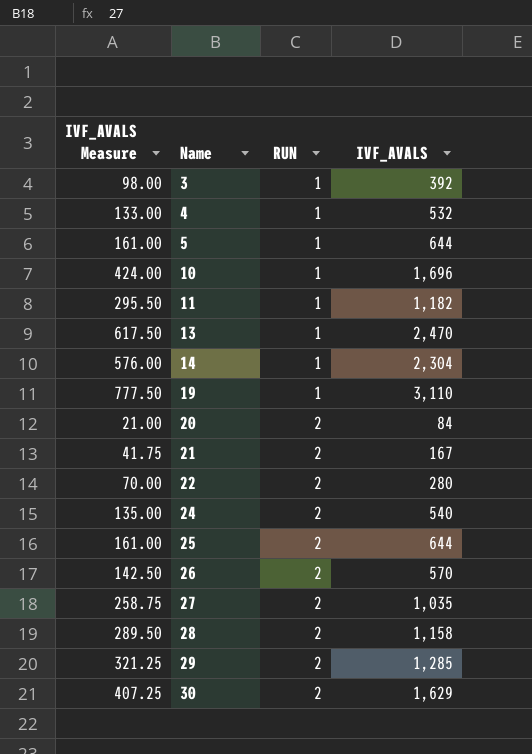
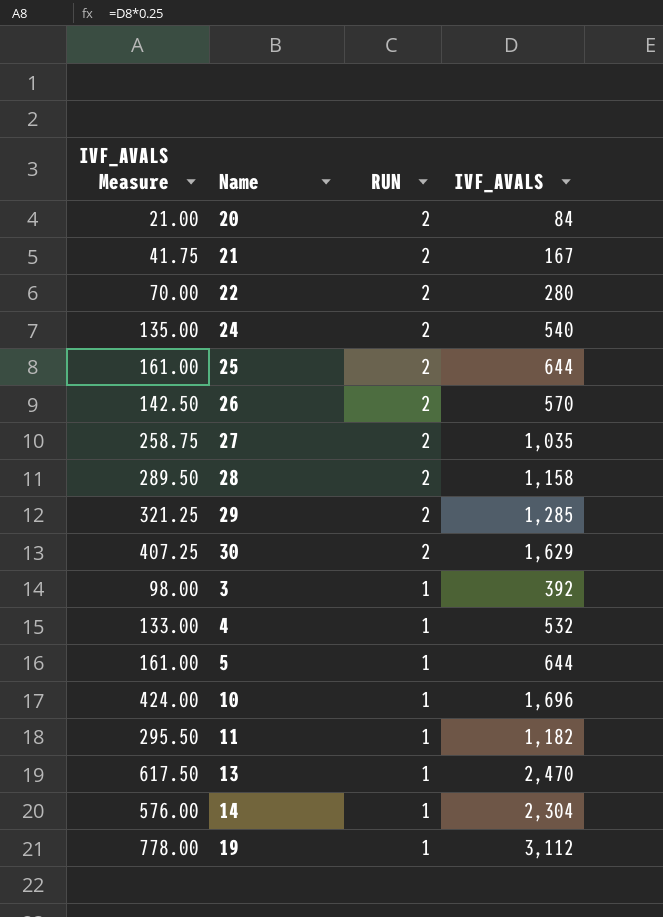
row order: Name ascending -> RUN descending
19 | IVF_AVALS Measure: 777.50 -> 778.00
19 | IVF_AVALS: 3,110 -> 3,112

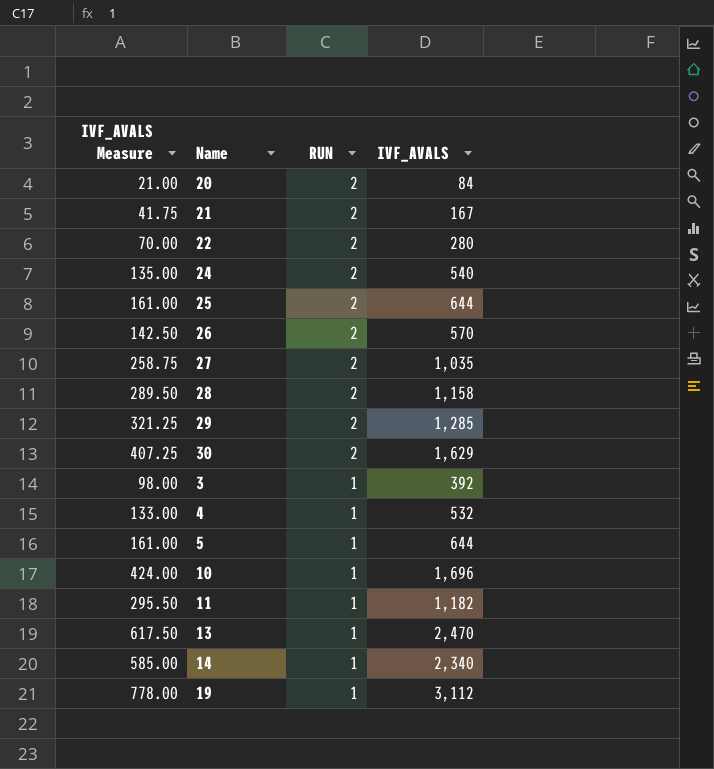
14 | IVF_AVALS Measure: 576.00 -> 585.00
14 | IVF_AVALS: 2,304 -> 2,340

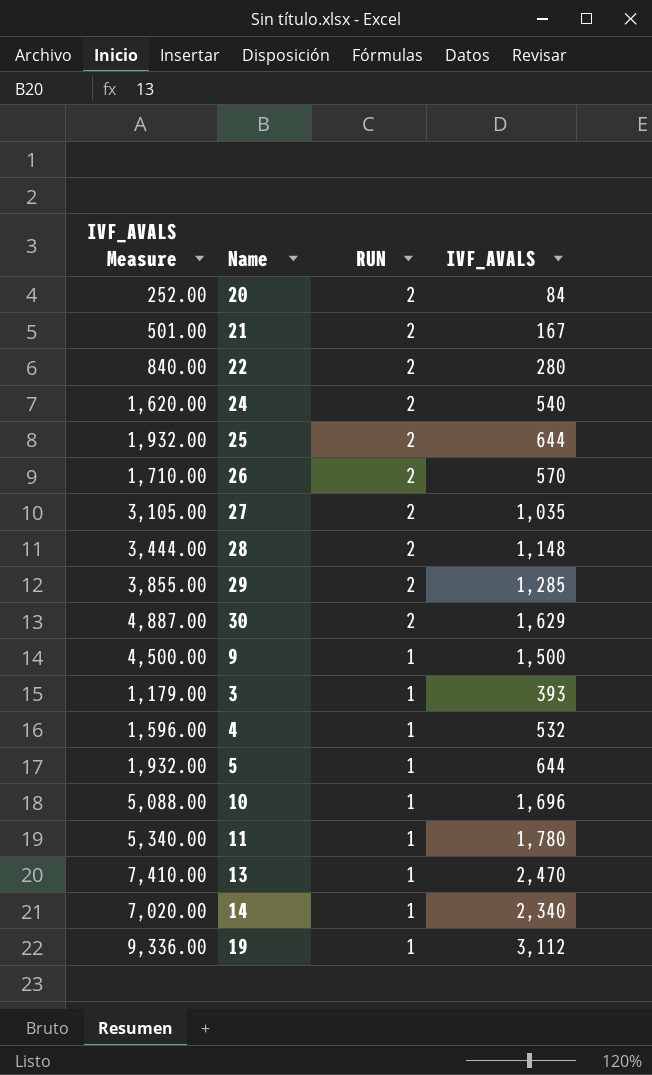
column IVF_AVALS Measure | formula: [IVF_AVALS] * 0.25 -> [IVF_AVALS] * 3
28 | IVF_AVALS: 1,158 -> 1,148
row 9: none -> 4,500.00 | 1 | 1,500
3 | IVF_AVALS: 392 -> 393
11 | IVF_AVALS: 1,182 -> 1,780

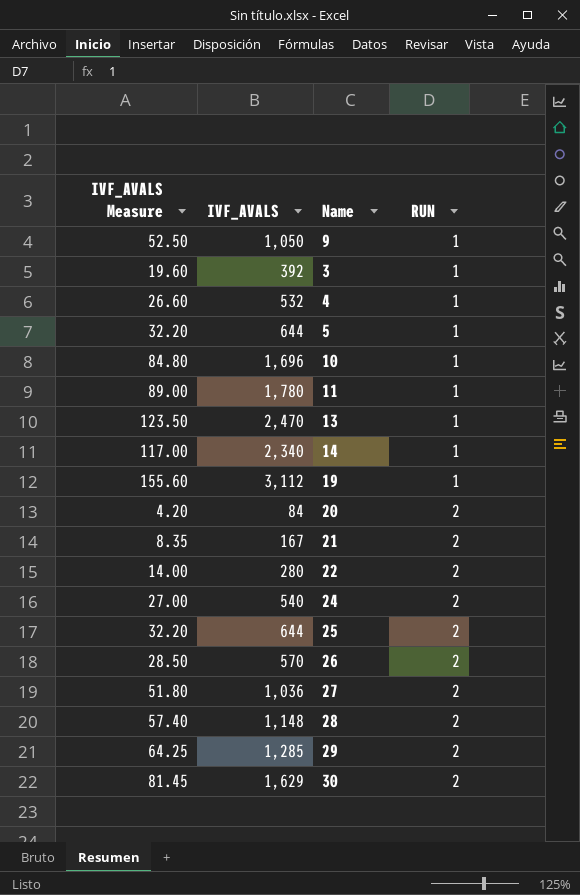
row order: RUN descending -> RUN ascending
column IVF_AVALS Measure | formula: [IVF_AVALS] * 3 -> [IVF_AVALS] * 0.05
column IVF_AVALS | position: 4 -> 2
9 | IVF_AVALS: 1,500 -> 1,050
3 | IVF_AVALS: 393 -> 392
27 | IVF_AVALS: 1,035 -> 1,036

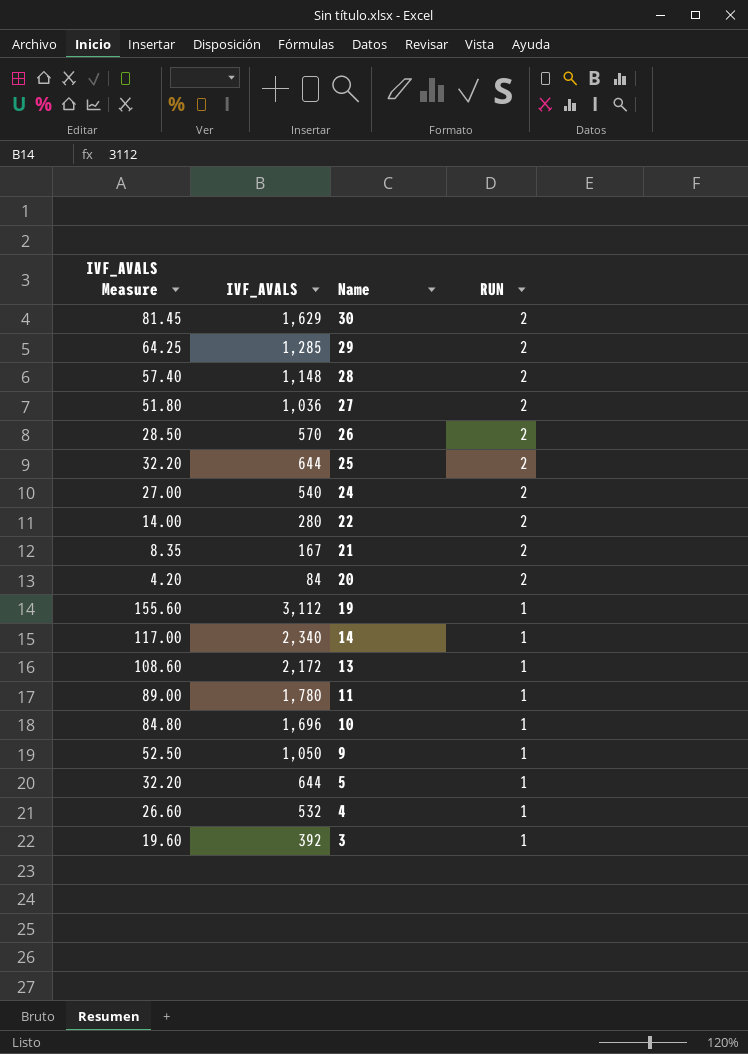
row order: RUN ascending -> Name descending
13 | IVF_AVALS Measure: 123.50 -> 108.60
13 | IVF_AVALS: 2,470 -> 2,172

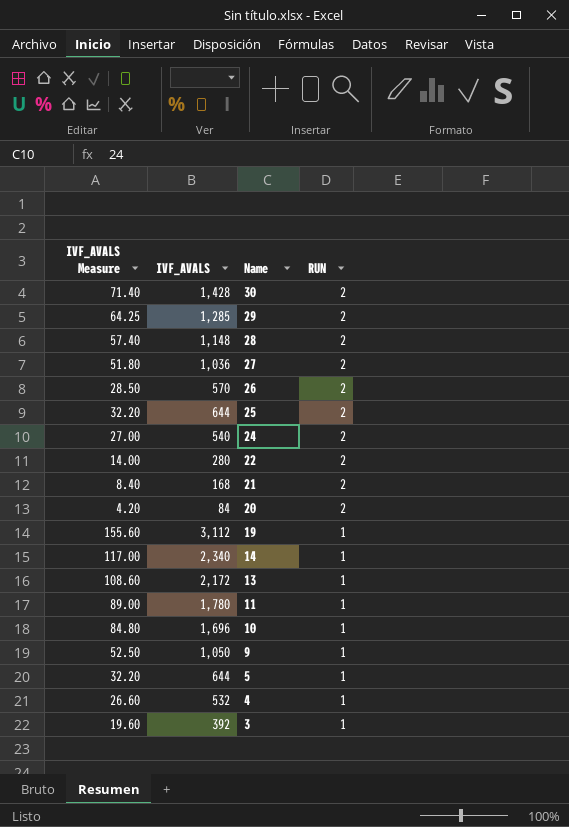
30 | IVF_AVALS Measure: 81.45 -> 71.40
30 | IVF_AVALS: 1,629 -> 1,428
21 | IVF_AVALS Measure: 8.35 -> 8.40
21 | IVF_AVALS: 167 -> 168

